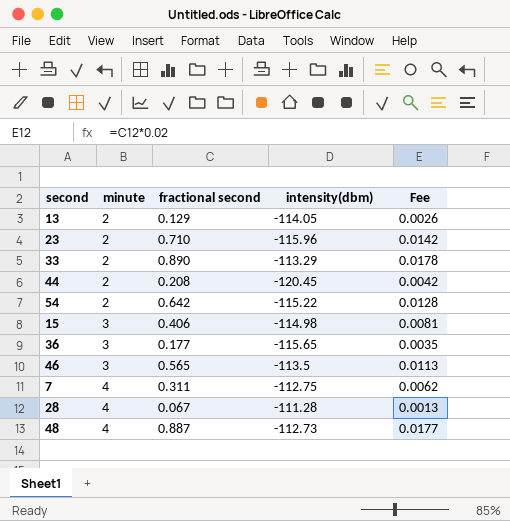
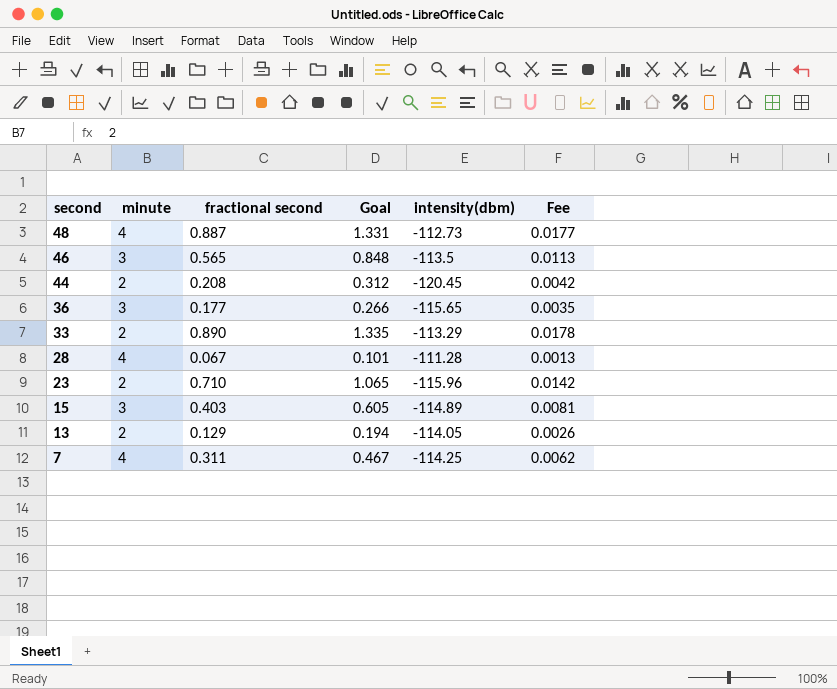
row order: minute ascending -> second descending
column Goal | formula: none -> [fractional second] * 1.5
row 54: 2 | 0.642 | -115.22 | 0.0128 -> none
15 | fractional second: 0.406 -> 0.403
15 | intensity(dbm): -114.98 -> -114.89
7 | intensity(dbm): -112.75 -> -114.25

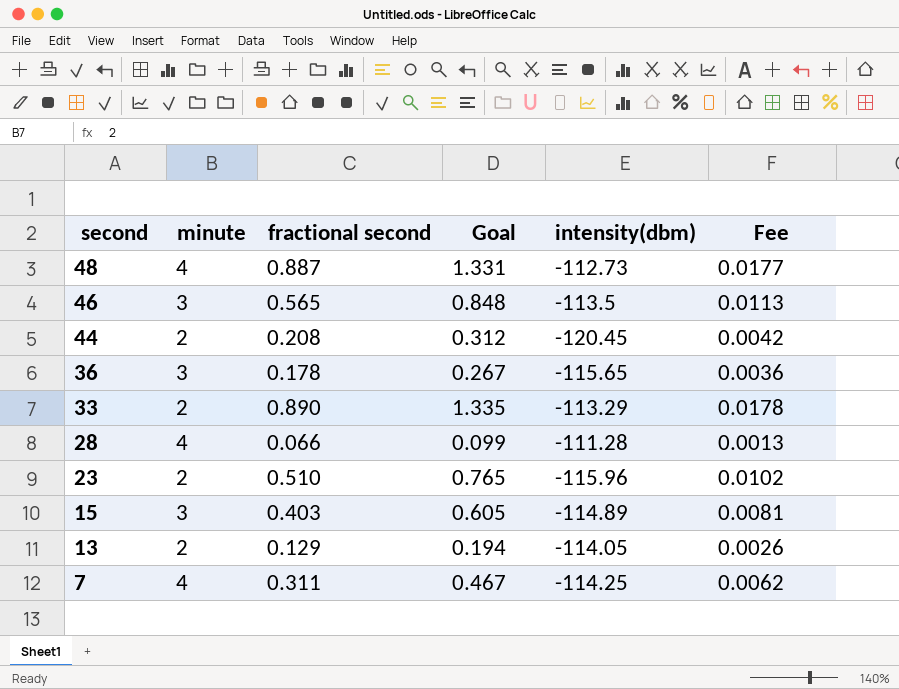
36 | fractional second: 0.177 -> 0.178
36 | Goal: 0.266 -> 0.267
36 | Fee: 0.0035 -> 0.0036
28 | fractional second: 0.067 -> 0.066
28 | Goal: 0.101 -> 0.099
23 | fractional second: 0.710 -> 0.510
23 | Goal: 1.065 -> 0.765
23 | Fee: 0.0142 -> 0.0102

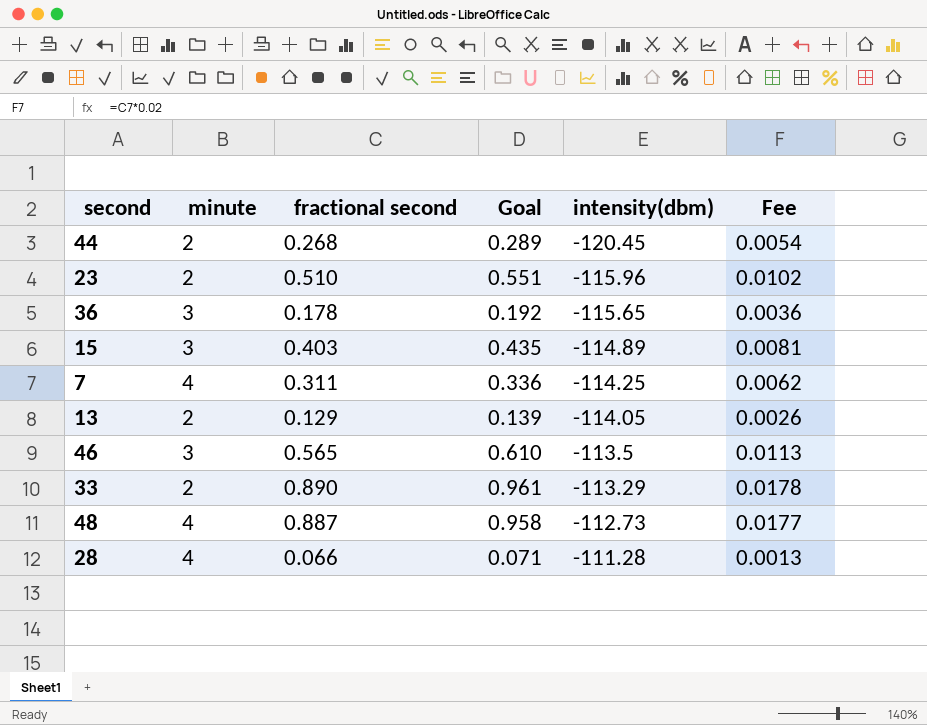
row order: second descending -> intensity(dbm) ascending
column Goal | formula: [fractional second] * 1.5 -> [fractional second] * 1.08
44 | fractional second: 0.208 -> 0.268
44 | Fee: 0.0042 -> 0.0054

